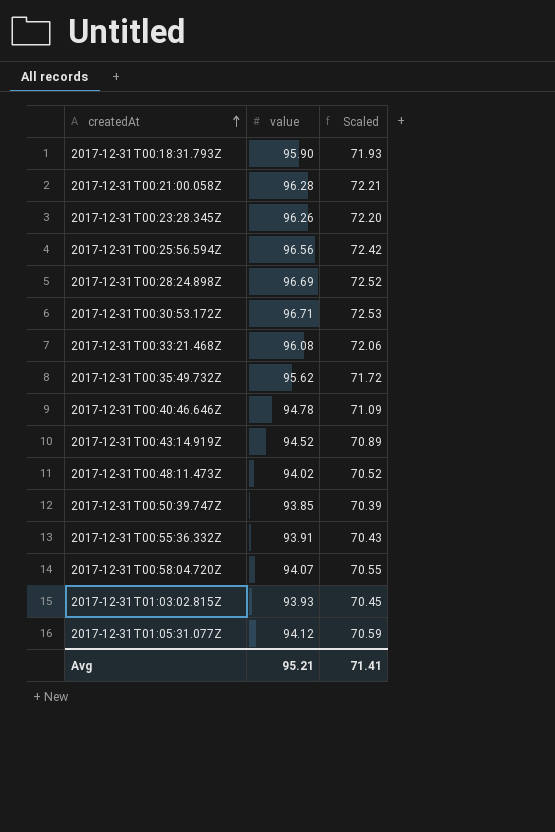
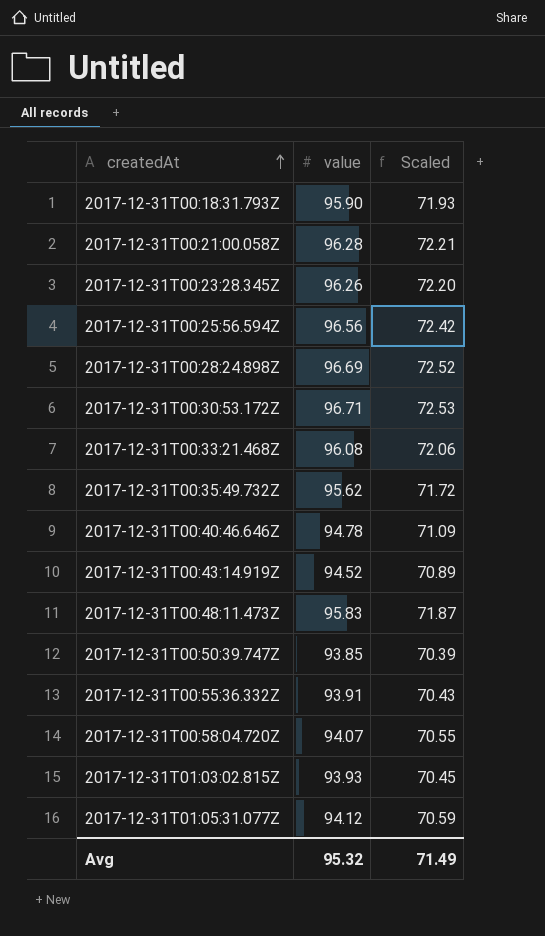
2017-12-31T00:48:11.473Z | value: 94.02 -> 95.83
2017-12-31T00:48:11.473Z | Scaled: 70.52 -> 71.87
Avg | value: 95.21 -> 95.32
Avg | Scaled: 71.41 -> 71.49

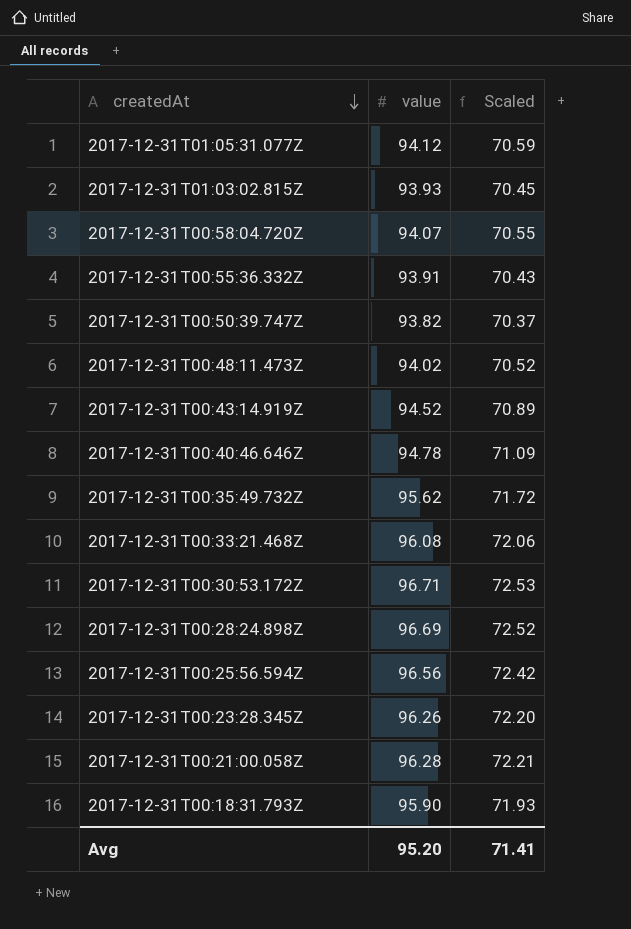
row order: createdAt ascending -> createdAt descending
2017-12-31T00:50:39.747Z | value: 93.85 -> 93.82
2017-12-31T00:50:39.747Z | Scaled: 70.39 -> 70.37
2017-12-31T00:48:11.473Z | value: 95.83 -> 94.02
2017-12-31T00:48:11.473Z | Scaled: 71.87 -> 70.52
Avg | value: 95.32 -> 95.20
Avg | Scaled: 71.49 -> 71.41

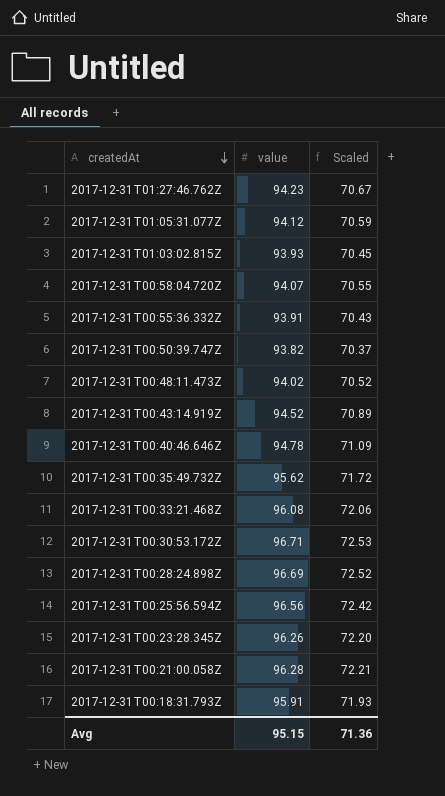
row 2017-12-31T01:27:46.762Z: none -> 94.23 | 70.67
2017-12-31T00:18:31.793Z | value: 95.90 -> 95.91
Avg | value: 95.20 -> 95.15
Avg | Scaled: 71.41 -> 71.36

